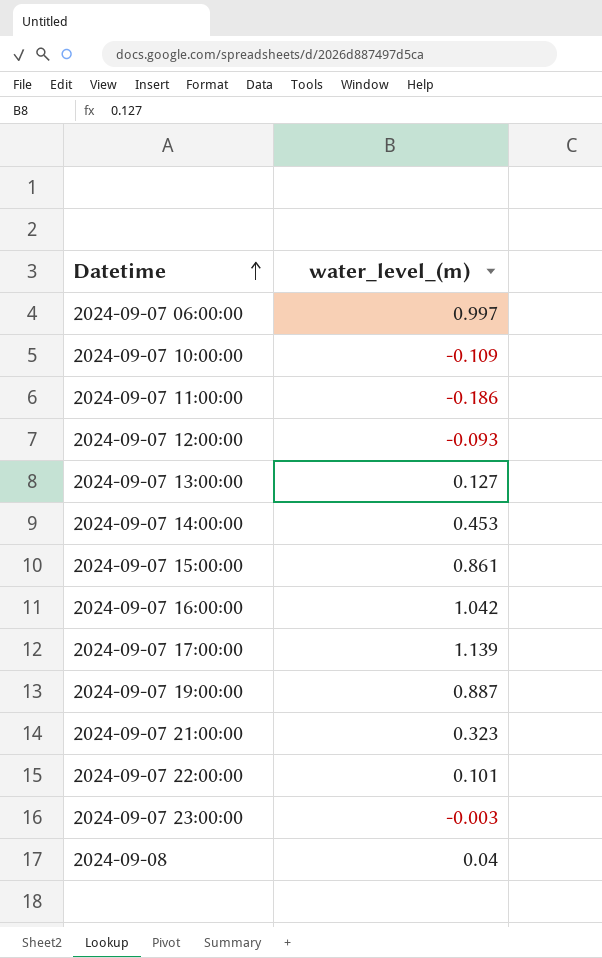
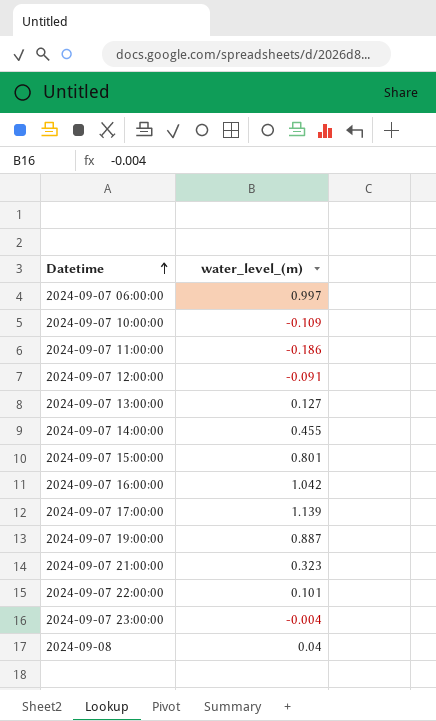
2024-09-07 12:00:00 | water_level_(m): -0.093 -> -0.091
2024-09-07 14:00:00 | water_level_(m): 0.453 -> 0.455
2024-09-07 15:00:00 | water_level_(m): 0.861 -> 0.801
2024-09-07 23:00:00 | water_level_(m): -0.003 -> -0.004

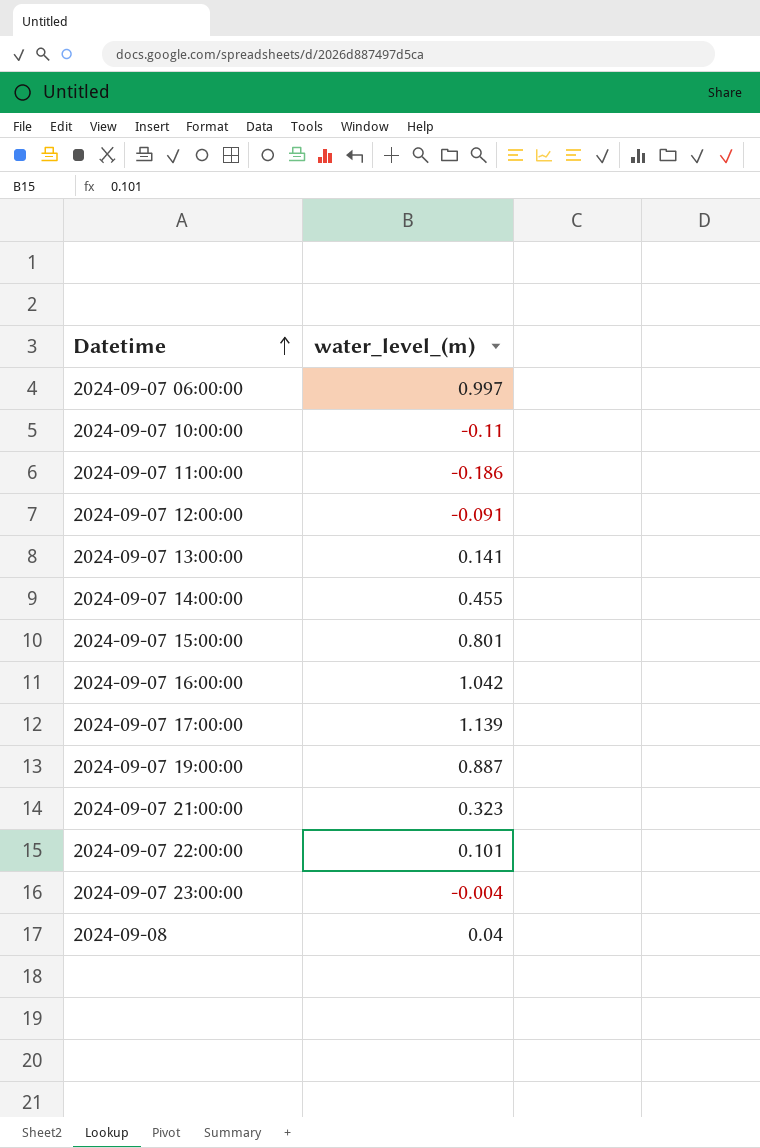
2024-09-07 10:00:00 | water_level_(m): -0.109 -> -0.11
2024-09-07 13:00:00 | water_level_(m): 0.127 -> 0.141

